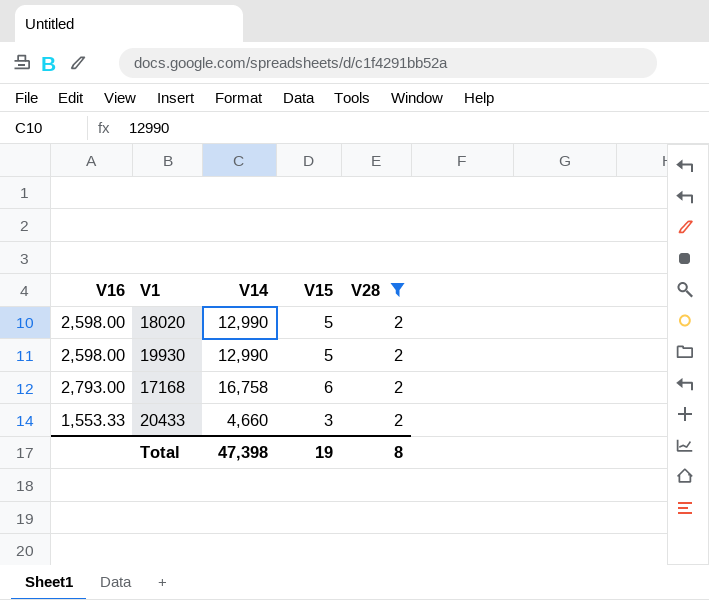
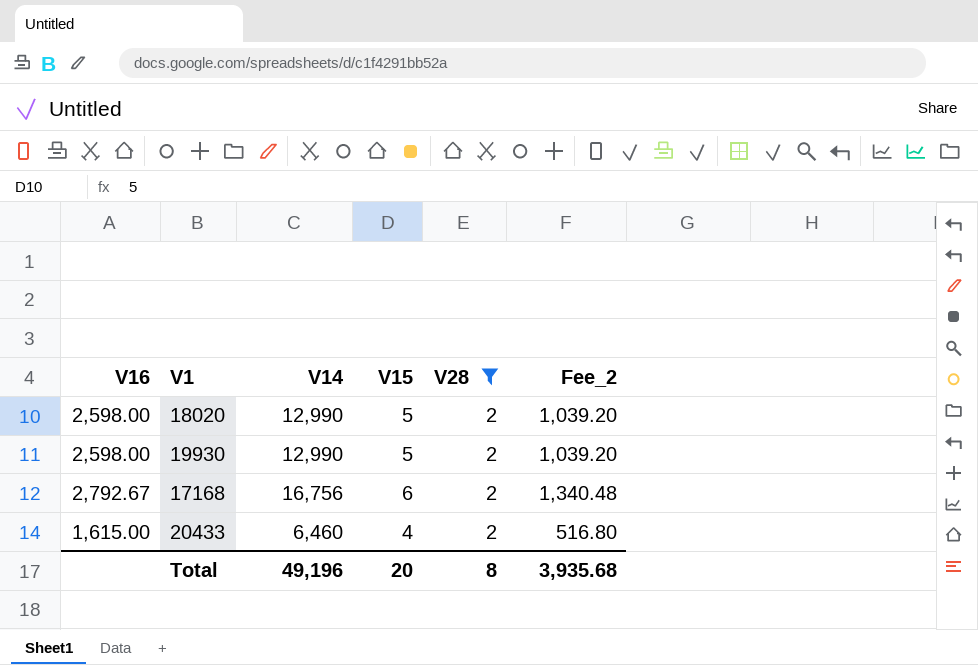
column Fee_2 | formula: none -> [V14] * 0.08
17168 | V16: 2,793.00 -> 2,792.67
17168 | V14: 16,758 -> 16,756
20433 | V16: 1,553.33 -> 1,615.00
20433 | V14: 4,660 -> 6,460
20433 | V15: 3 -> 4
Total | V14: 47,398 -> 49,196
Total | V15: 19 -> 20

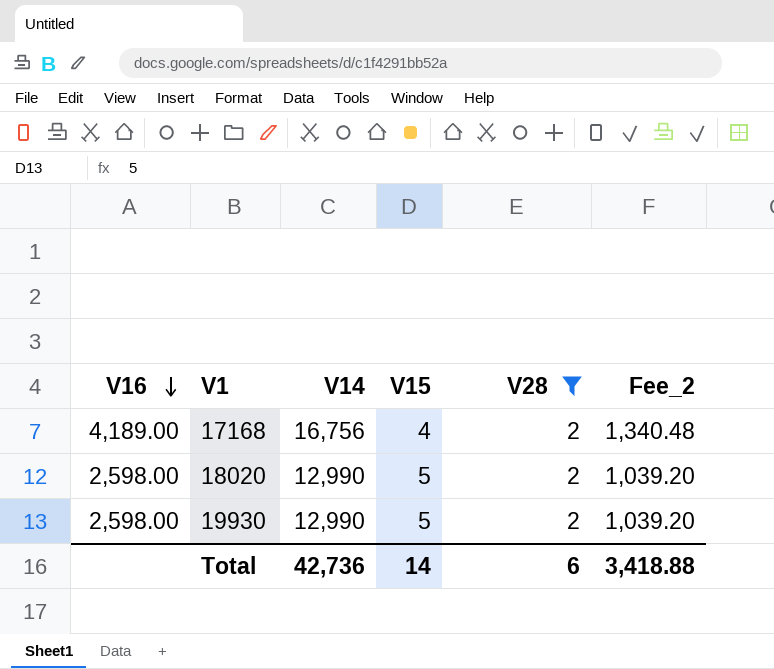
row order: none -> V16 descending
row 20433: 1,615.00 | 6,460 | 4 | 2 | 516.80 -> none
17168 | V16: 2,792.67 -> 4,189.00
17168 | V15: 6 -> 4
Total | V14: 49,196 -> 42,736
Total | V15: 20 -> 14
Total | V28: 8 -> 6
Total | Fee_2: 3,935.68 -> 3,418.88

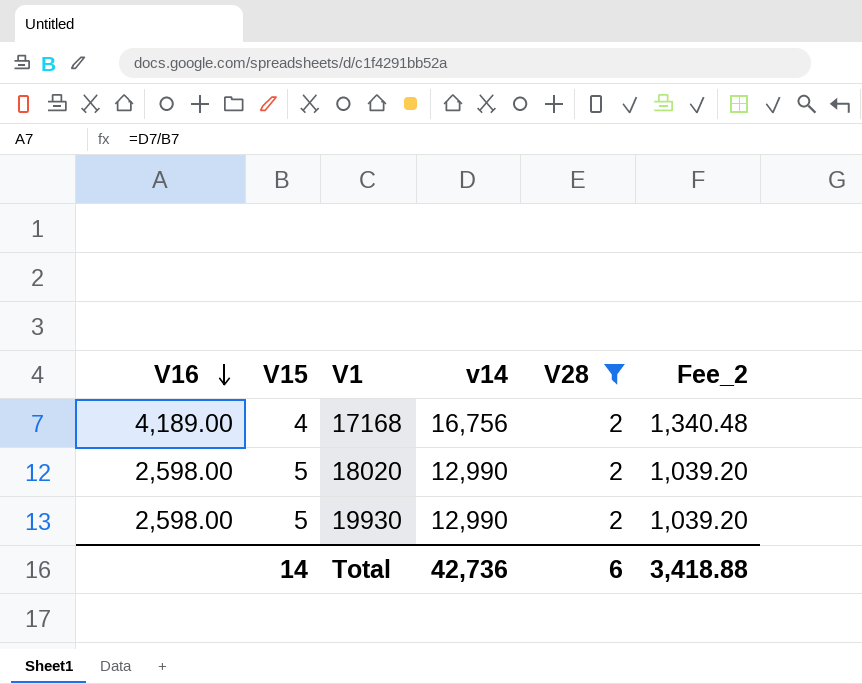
column V15 | position: 4 -> 2
column name: V14 -> v14

